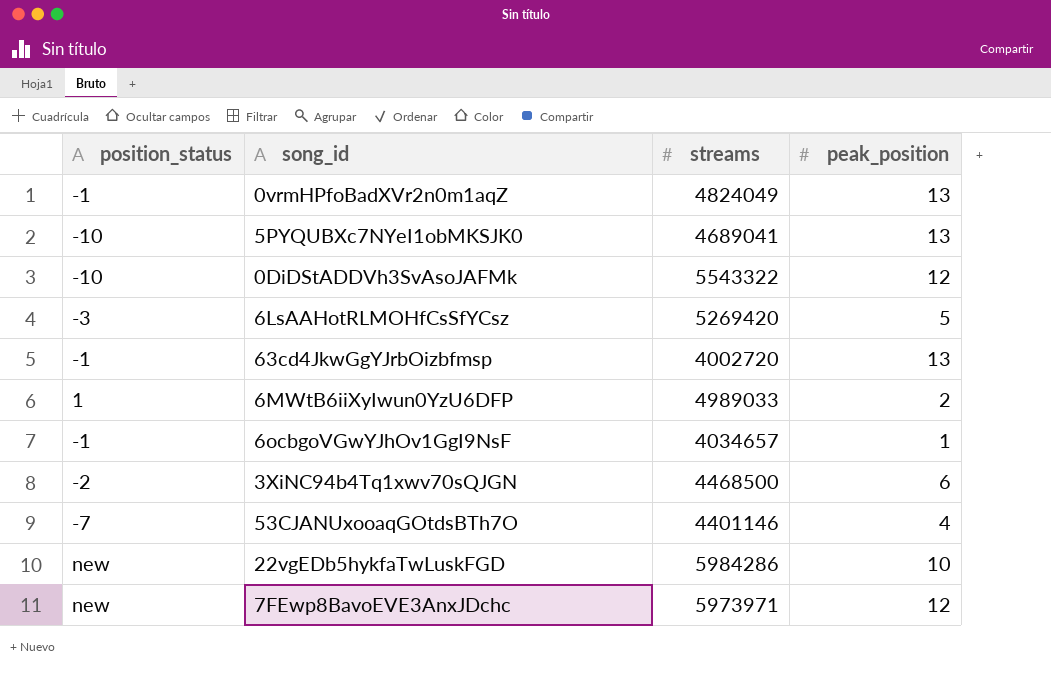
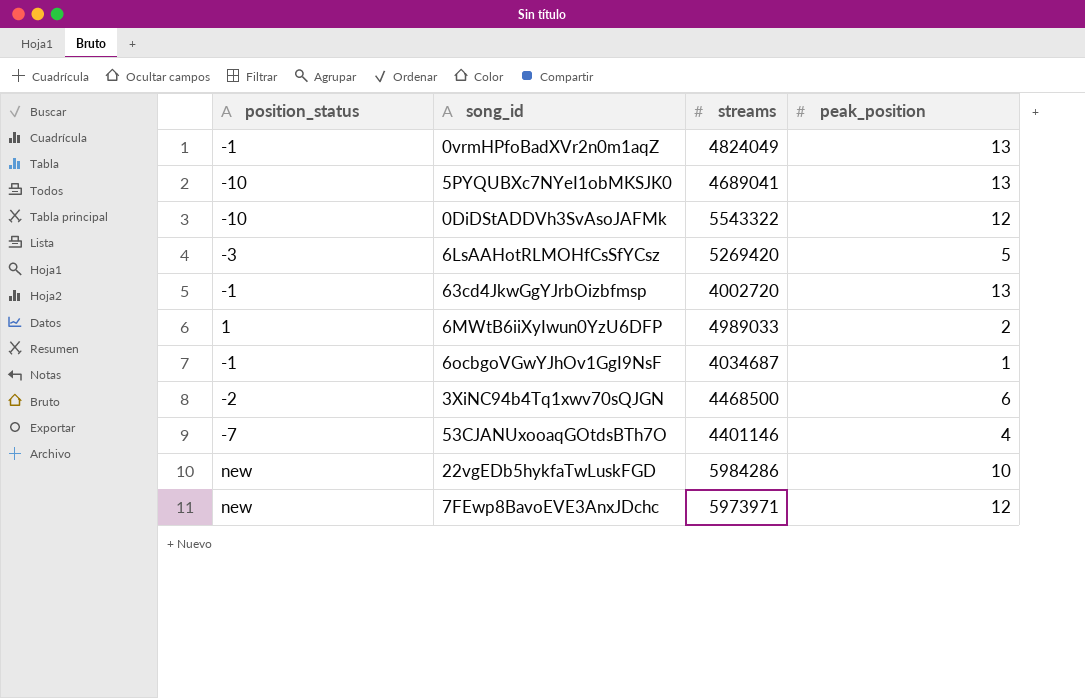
6ocbgoVGwYJhOv1GgI9NsF | streams: 4034657 -> 4034687

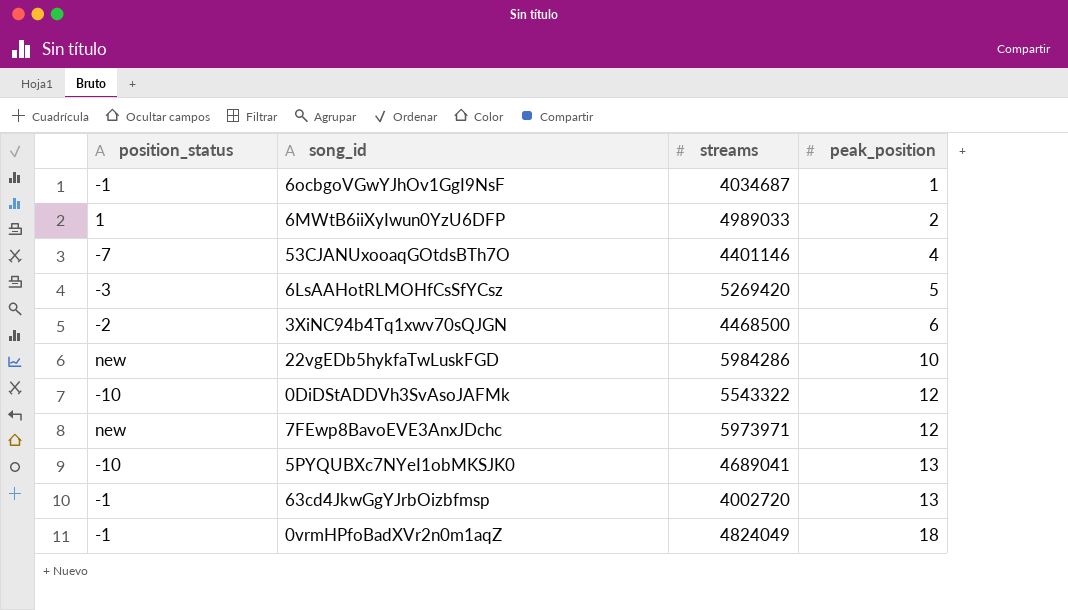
row order: none -> peak_position ascending
0vrmHPfoBadXVr2n0m1aqZ | peak_position: 13 -> 18

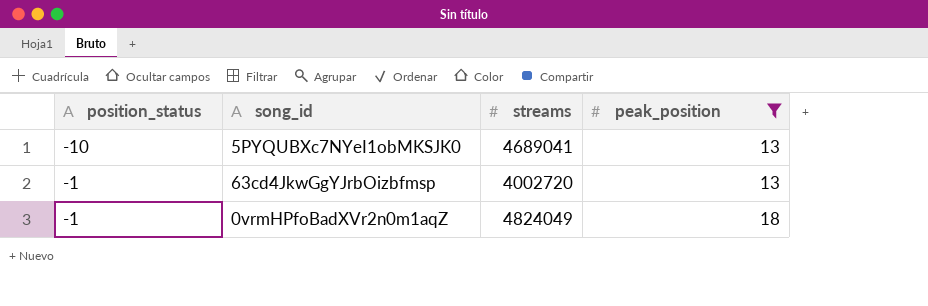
filter: none -> peak_position >= 13

